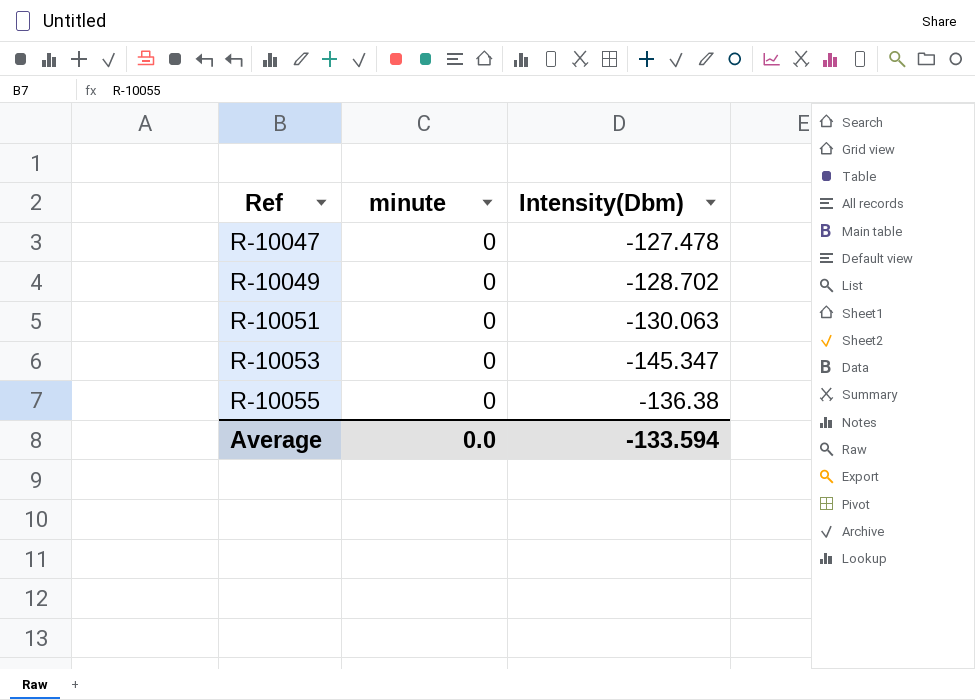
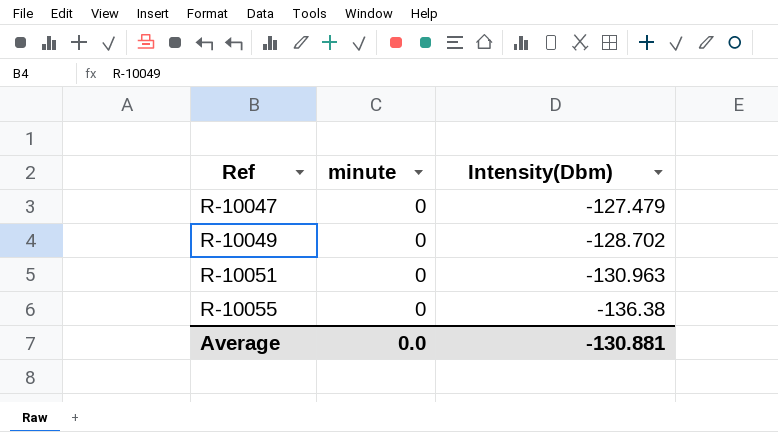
row R-10053: 0 | -145.347 -> none
R-10047 | Intensity(Dbm): -127.478 -> -127.479
R-10051 | Intensity(Dbm): -130.063 -> -130.963
Average | Intensity(Dbm): -133.594 -> -130.881

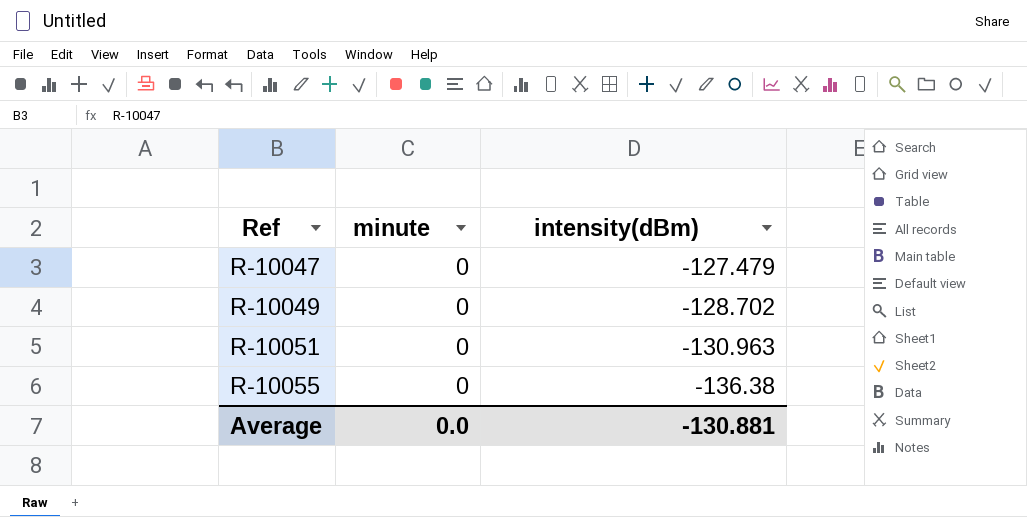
column name: Intensity(Dbm) -> intensity(dBm)

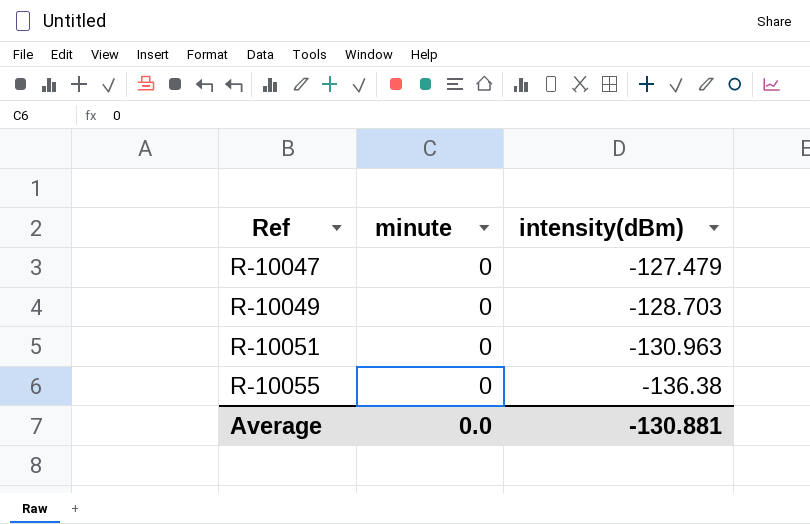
R-10049 | intensity(dBm): -128.702 -> -128.703

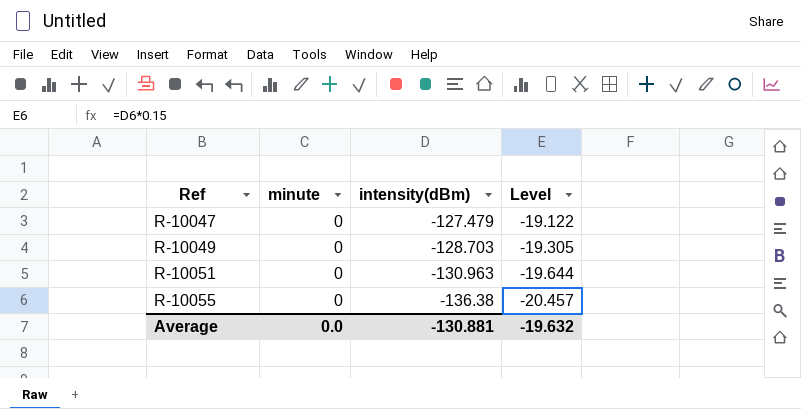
column Level | formula: none -> [intensity(dBm)] * 0.15

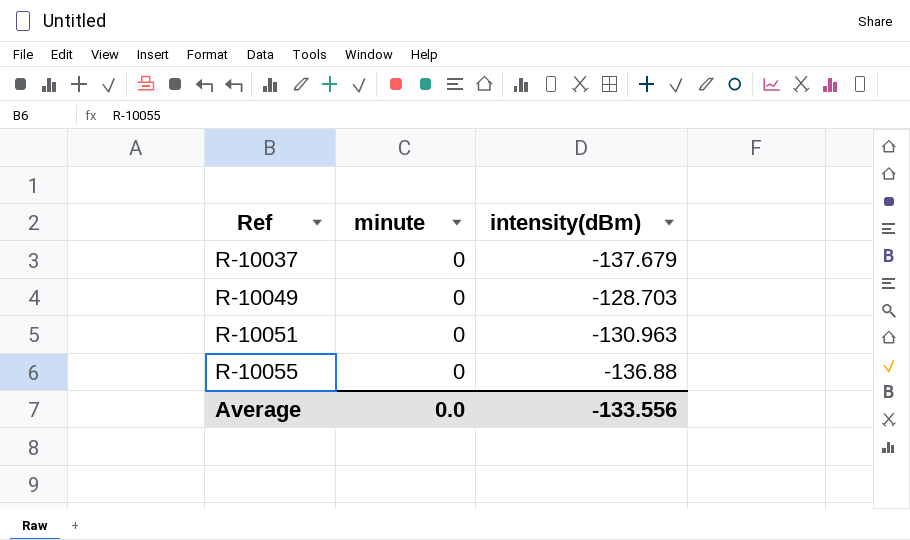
column Level | formula: [intensity(dBm)] * 0.15 -> none
row R-10047: 0 | -127.479 | -19.122 -> none
row R-10037: none -> 0 | -137.679
R-10055 | intensity(dBm): -136.38 -> -136.88
Average | intensity(dBm): -130.881 -> -133.556

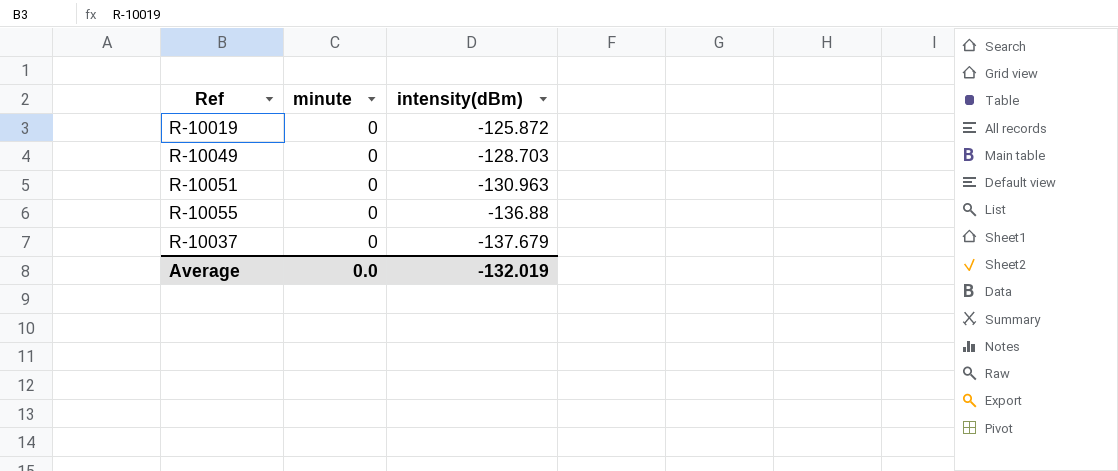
row order: Ref ascending -> intensity(dBm) descending
row R-10019: none -> 0 | -125.872
Average | intensity(dBm): -133.556 -> -132.019

